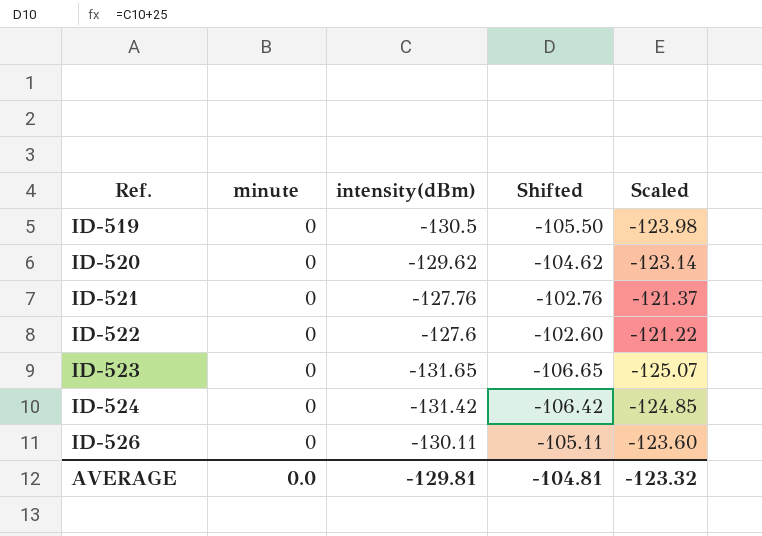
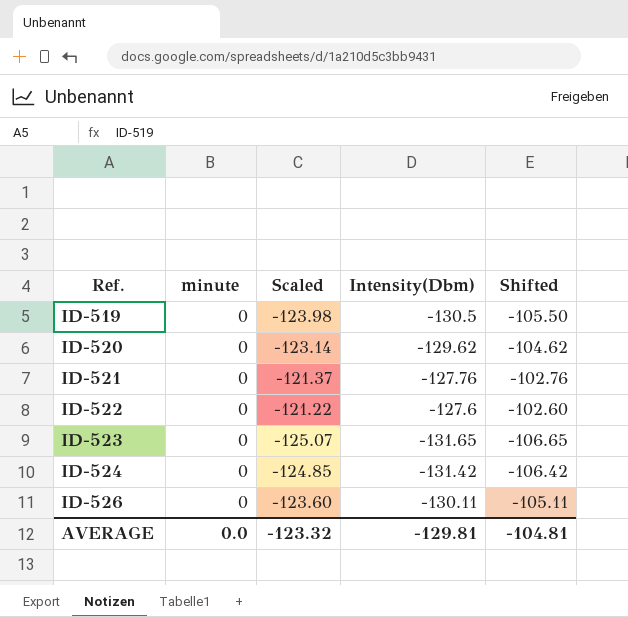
column Scaled | position: 5 -> 3
column name: intensity(dBm) -> Intensity(Dbm)

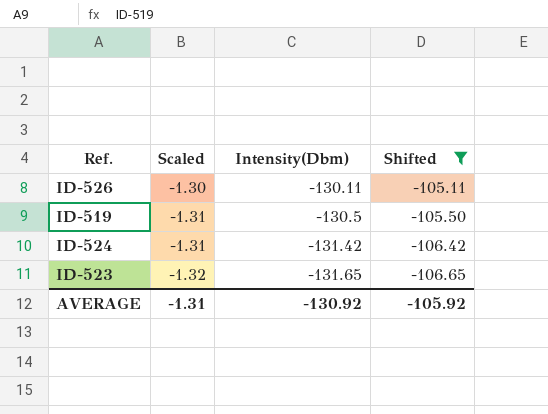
filter: none -> Shifted <= -105.11
row order: Ref. ascending -> Scaled descending
column minute | position: 2 -> none
column Scaled | formula: [Intensity(Dbm)] * 0.95 -> [Intensity(Dbm)] * 0.01
AVERAGE | Scaled: -123.32 -> -1.31
AVERAGE | Intensity(Dbm): -129.81 -> -130.92
AVERAGE | Shifted: -104.81 -> -105.92

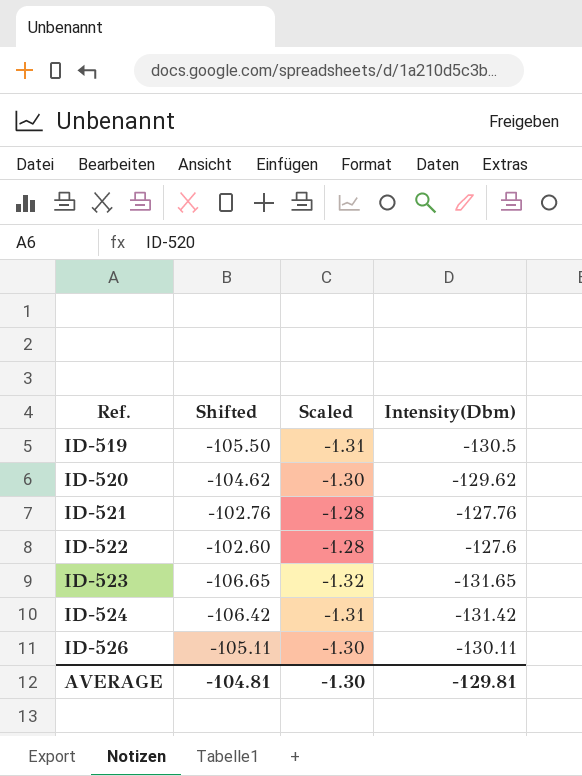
filter: Shifted <= -105.11 -> none
row order: Scaled descending -> Ref. ascending
column Shifted | position: 4 -> 2
AVERAGE | Shifted: -105.92 -> -104.81
AVERAGE | Scaled: -1.31 -> -1.30
AVERAGE | Intensity(Dbm): -130.92 -> -129.81

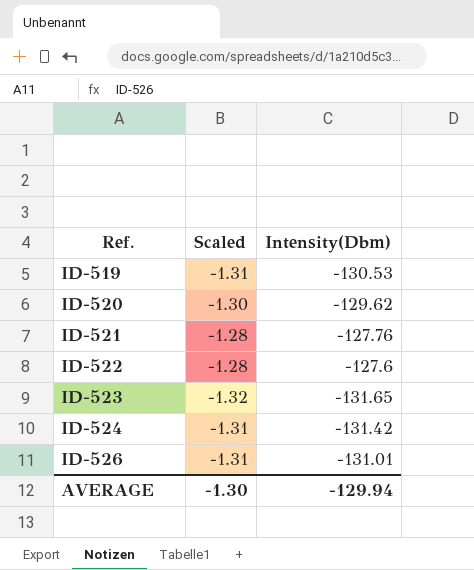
column Shifted | formula: [Intensity(Dbm)] + 25 -> none
ID-519 | Intensity(Dbm): -130.5 -> -130.53
ID-526 | Scaled: -1.30 -> -1.31
ID-526 | Intensity(Dbm): -130.11 -> -131.01
AVERAGE | Intensity(Dbm): -129.81 -> -129.94

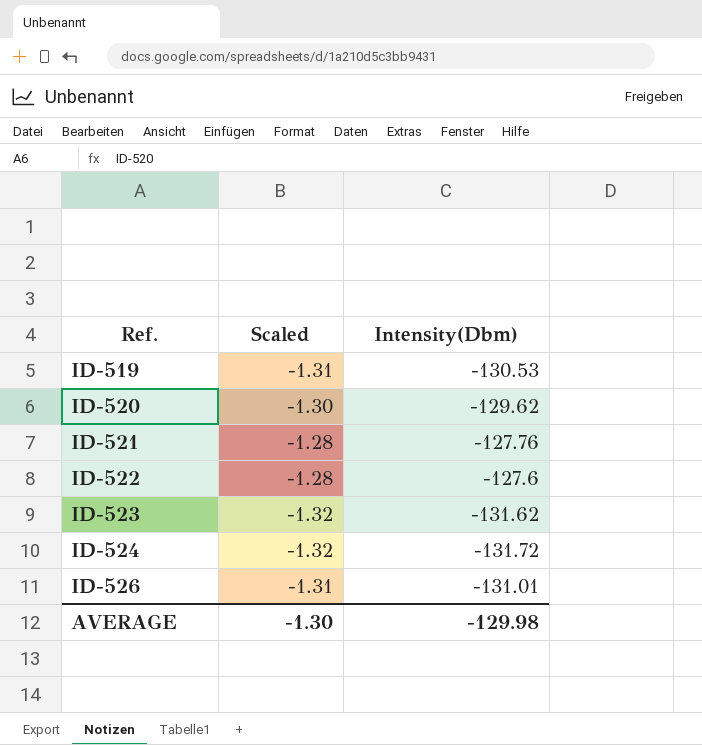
ID-523 | Intensity(Dbm): -131.65 -> -131.62
ID-524 | Scaled: -1.31 -> -1.32
ID-524 | Intensity(Dbm): -131.42 -> -131.72
AVERAGE | Intensity(Dbm): -129.94 -> -129.98

